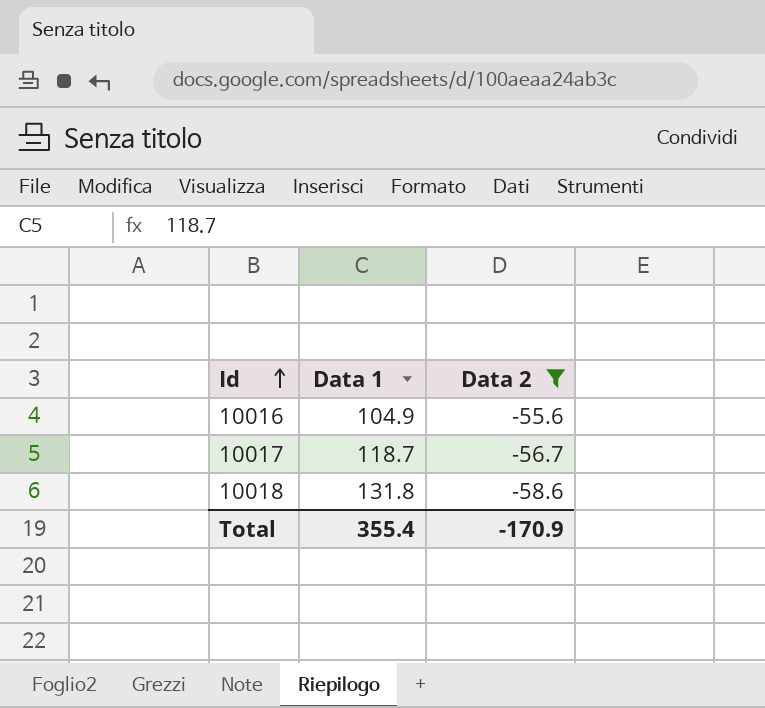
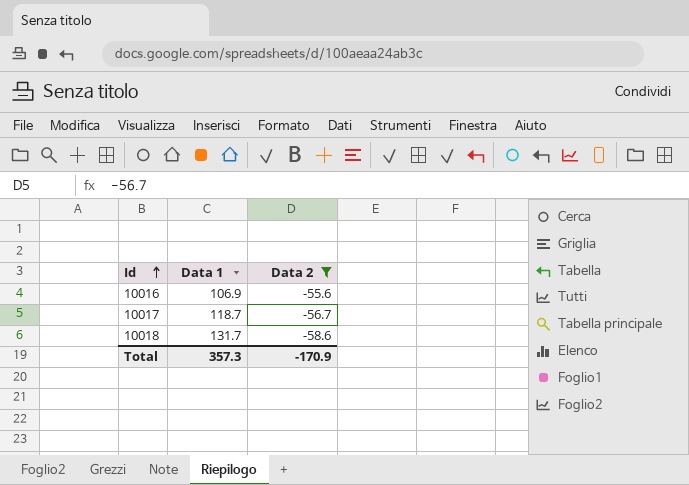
10016 | Data 1: 104.9 -> 106.9
10018 | Data 1: 131.8 -> 131.7
Total | Data 1: 355.4 -> 357.3

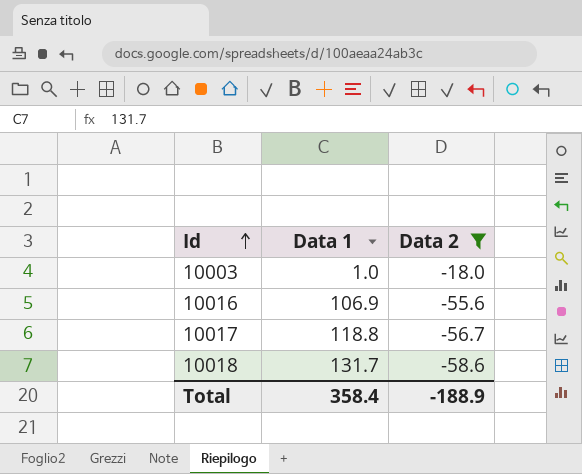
row 10003: none -> 1.0 | -18.0
10017 | Data 1: 118.7 -> 118.8
Total | Data 1: 357.3 -> 358.4
Total | Data 2: -170.9 -> -188.9

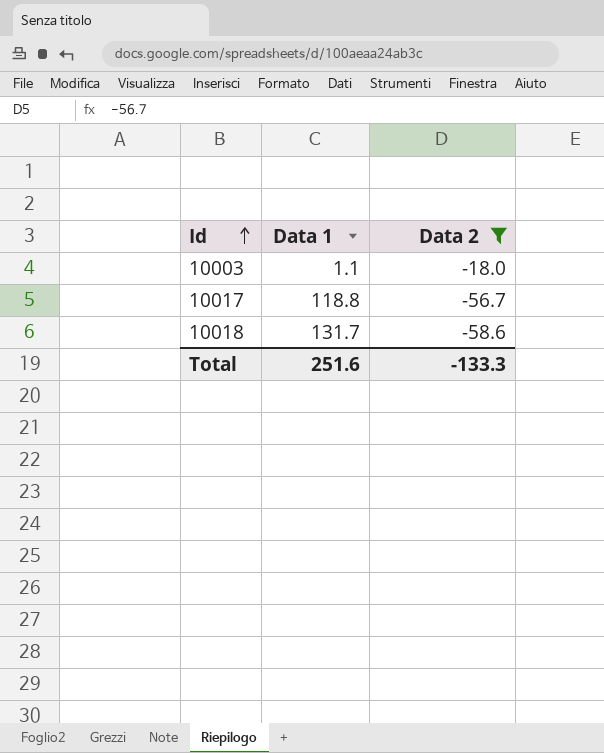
row 10016: 106.9 | -55.6 -> none
10003 | Data 1: 1.0 -> 1.1
Total | Data 1: 358.4 -> 251.6
Total | Data 2: -188.9 -> -133.3

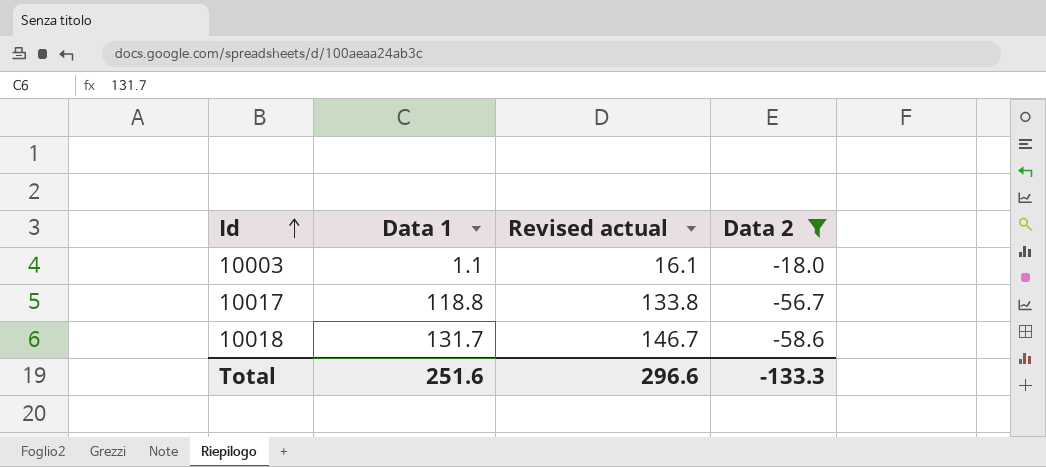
column Revised actual | formula: none -> [Data 1] + 15

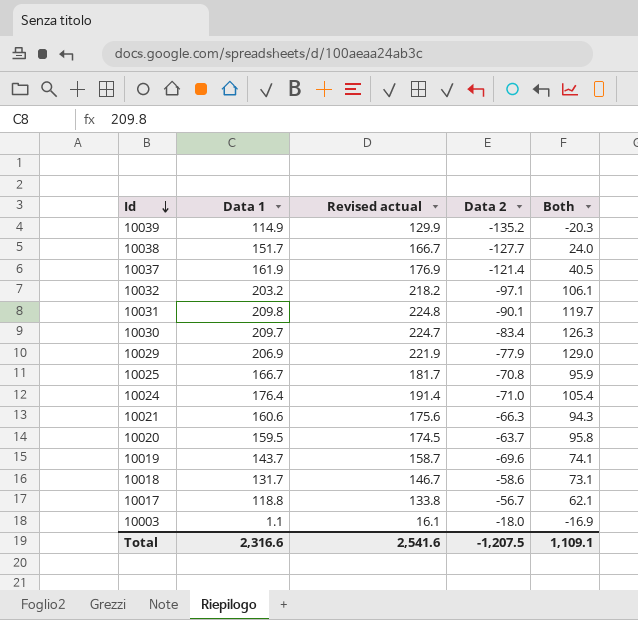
filter: Data 2 >= -58.6 -> none
row order: Id ascending -> Id descending
column Both | formula: none -> [Data 1] + [Data 2]
Total | Data 1: 251.6 -> 2,316.6
Total | Revised actual: 296.6 -> 2,541.6
Total | Data 2: -133.3 -> -1,207.5

